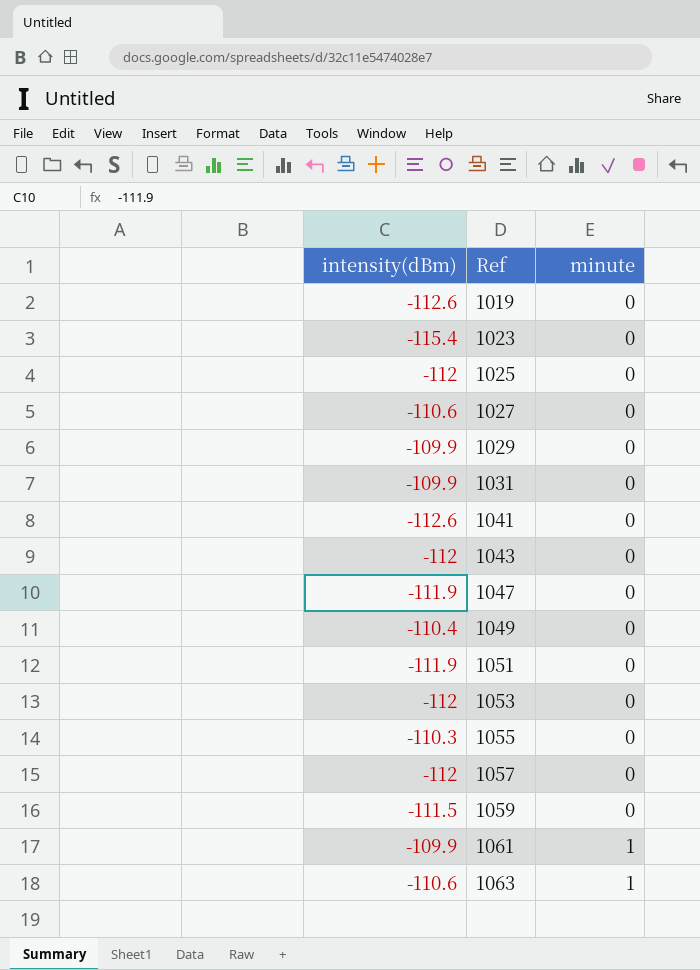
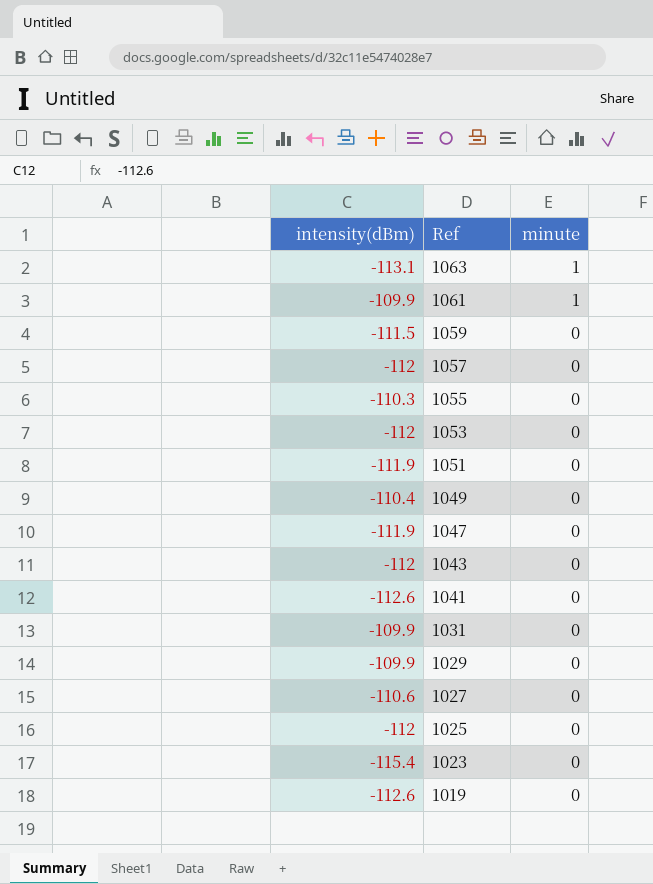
row order: Ref ascending -> Ref descending
1063 | intensity(dBm): -110.6 -> -113.1

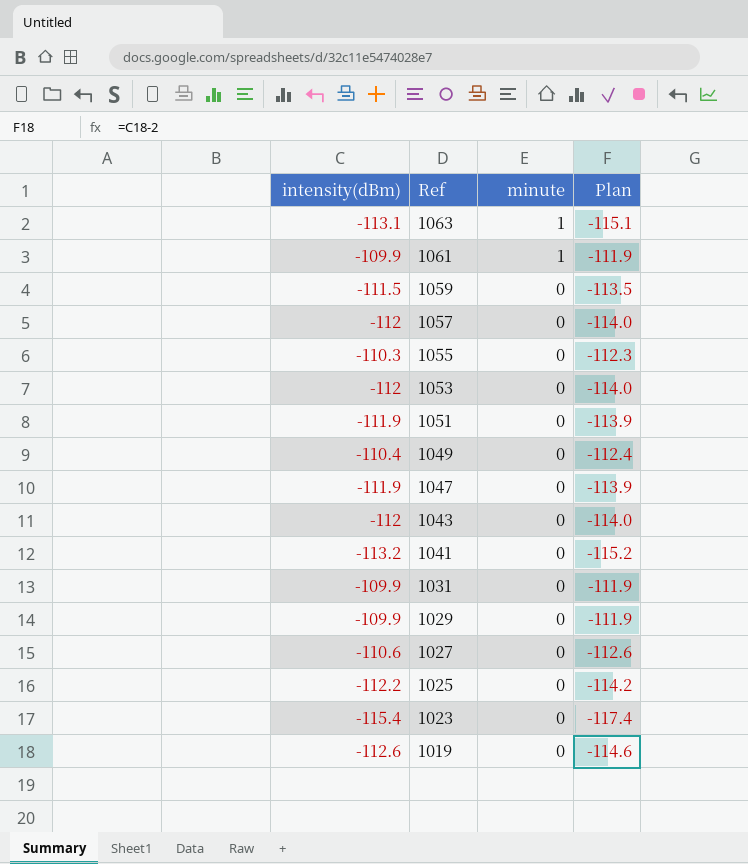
column Plan | formula: none -> [intensity(dBm)] - 2
1041 | intensity(dBm): -112.6 -> -113.2
1025 | intensity(dBm): -112 -> -112.2

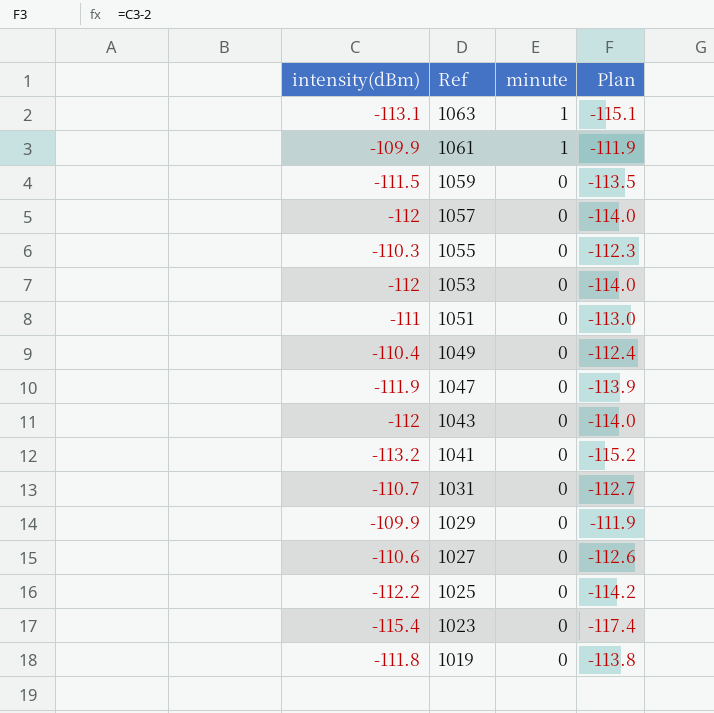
1051 | intensity(dBm): -111.9 -> -111
1051 | Plan: -113.9 -> -113.0
1031 | intensity(dBm): -109.9 -> -110.7
1031 | Plan: -111.9 -> -112.7
1019 | intensity(dBm): -112.6 -> -111.8
1019 | Plan: -114.6 -> -113.8

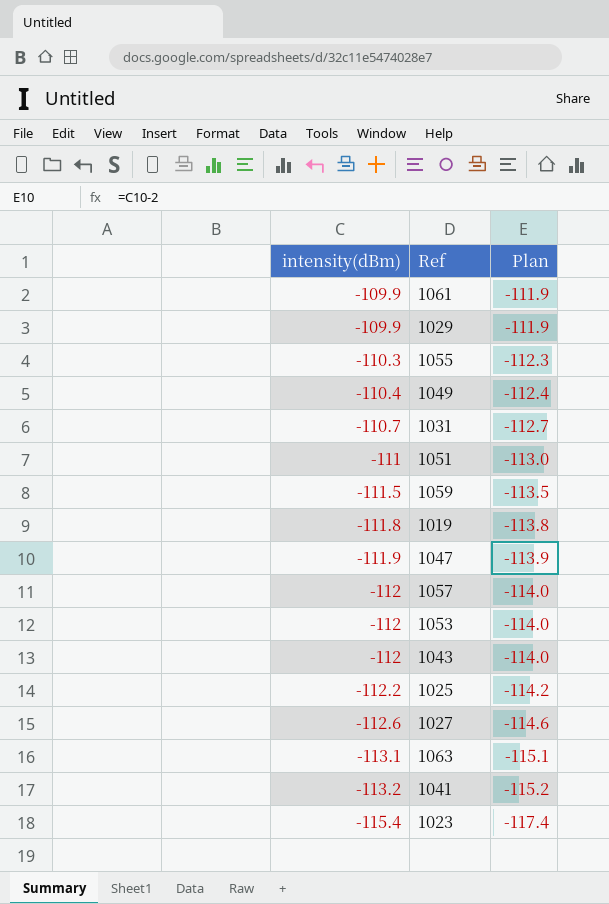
row order: Ref descending -> intensity(dBm) descending
column minute | position: 3 -> none
1027 | intensity(dBm): -110.6 -> -112.6
1027 | Plan: -112.6 -> -114.6

